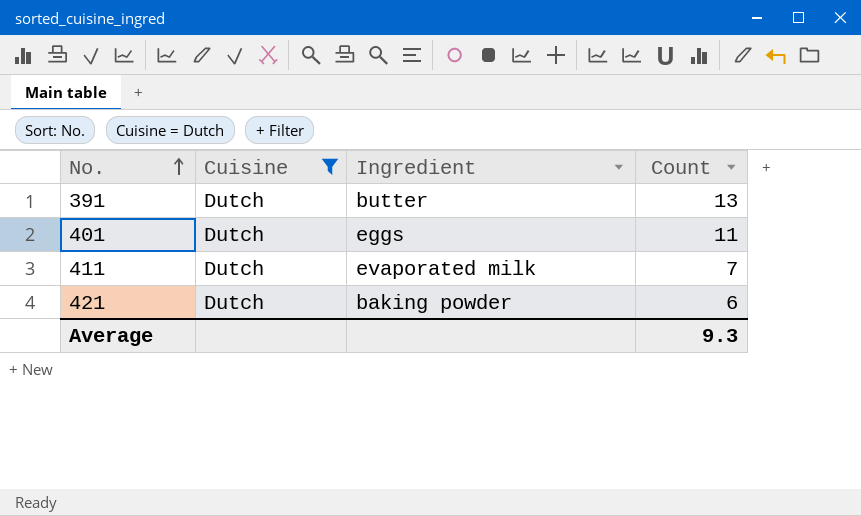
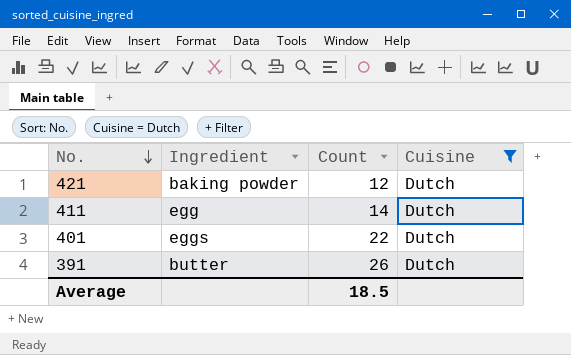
row order: No. ascending -> No. descending
column Cuisine | position: 2 -> 4
421 | Count: 6 -> 12
411 | Ingredient: evaporated milk -> egg
411 | Count: 7 -> 14
401 | Count: 11 -> 22
391 | Count: 13 -> 26
Average | Count: 9.3 -> 18.5

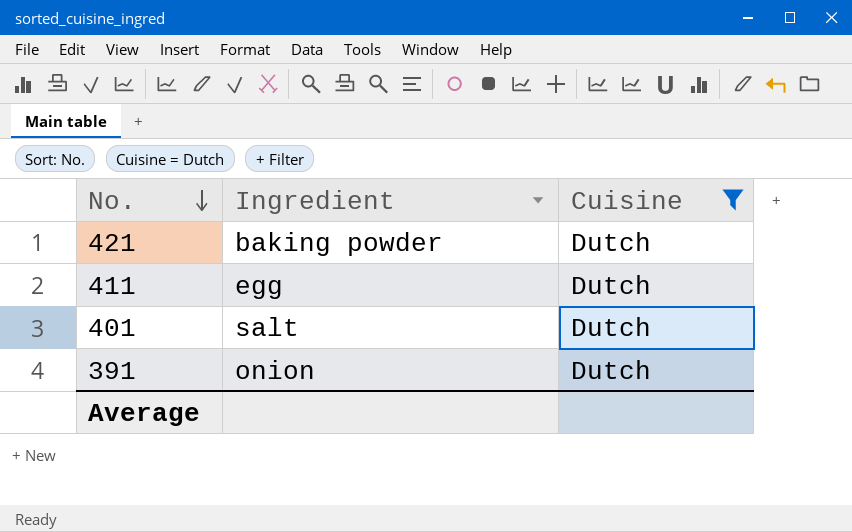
column Count | position: 3 -> none
401 | Ingredient: eggs -> salt
391 | Ingredient: butter -> onion

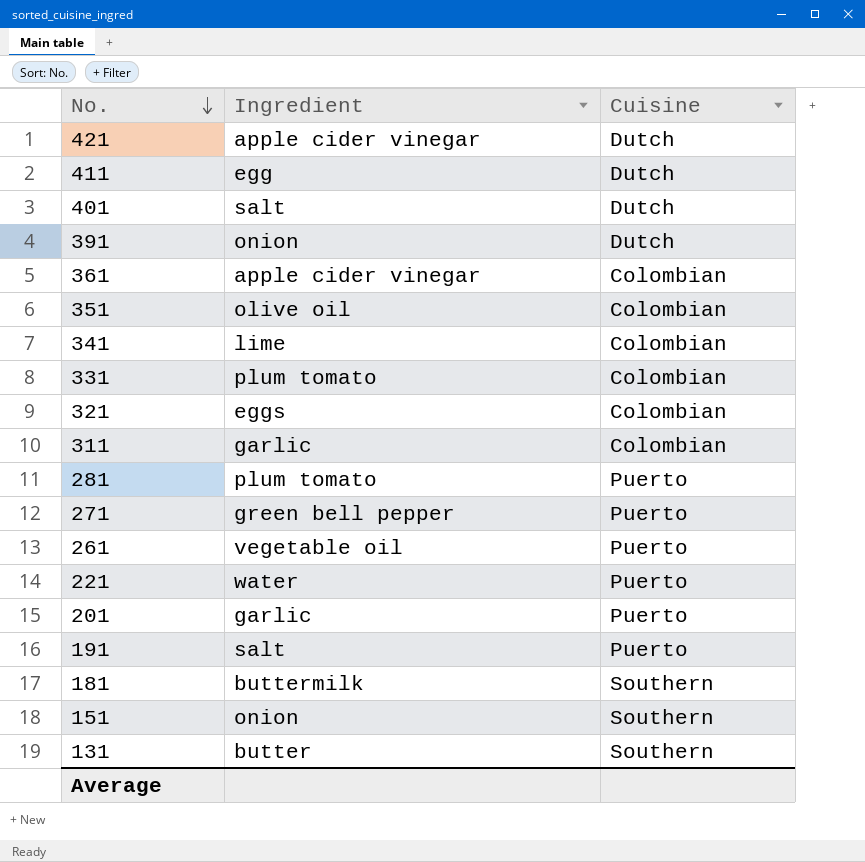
filter: Cuisine = Dutch -> none
421 | Ingredient: baking powder -> apple cider vinegar

